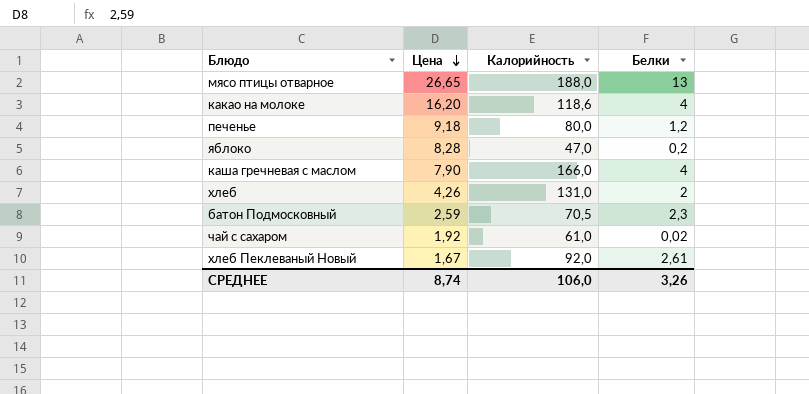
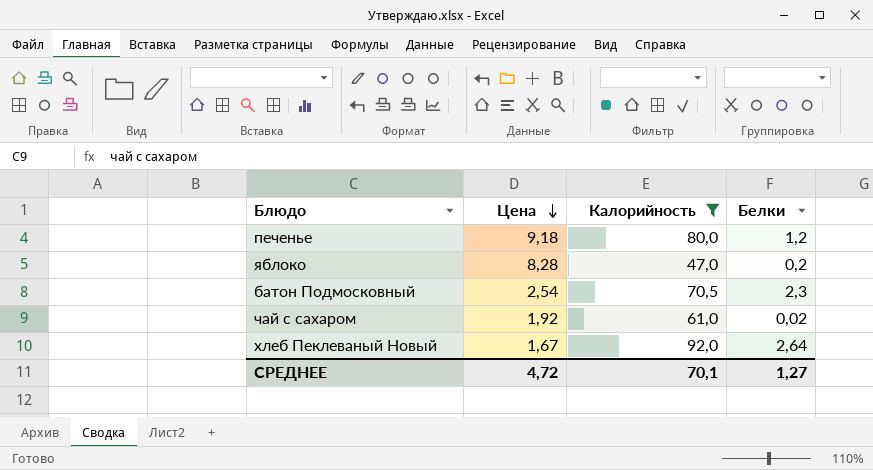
filter: none -> Калорийность <= 92,0
батон Подмосковный | Цена: 2,59 -> 2,54
хлеб Пеклеваный Новый | Белки: 2,61 -> 2,64
СРЕДНЕЕ | Цена: 8,74 -> 4,72
СРЕДНЕЕ | Калорийность: 106,0 -> 70,1
СРЕДНЕЕ | Белки: 3,26 -> 1,27

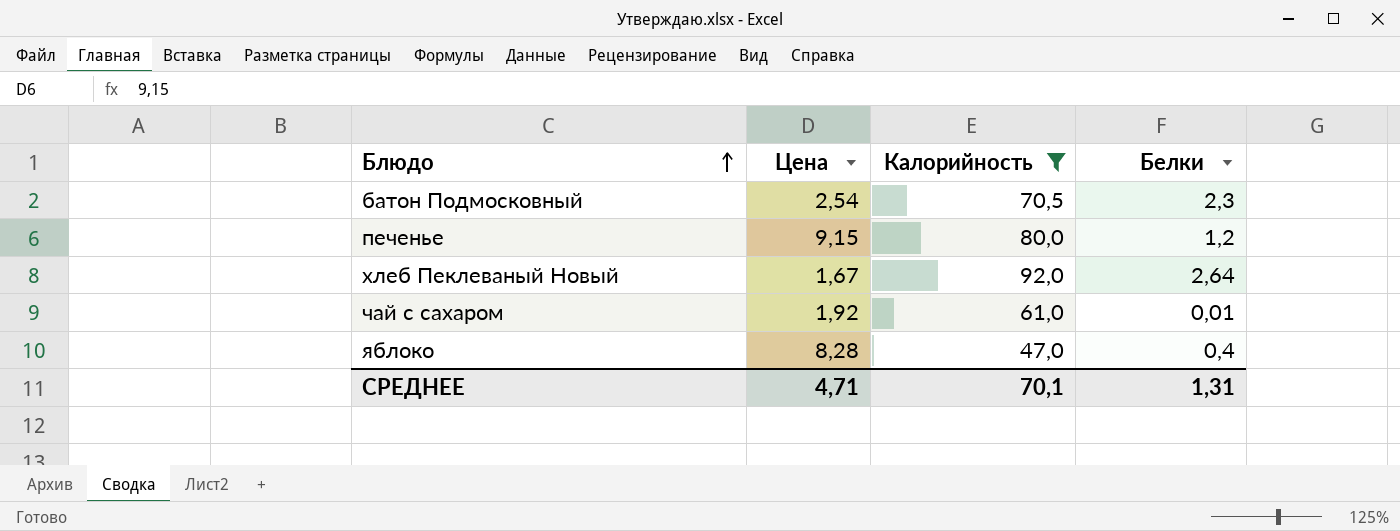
row order: Цена descending -> Блюдо ascending
печенье | Цена: 9,18 -> 9,15
чай с сахаром | Белки: 0,02 -> 0,01
яблоко | Белки: 0,2 -> 0,4
СРЕДНЕЕ | Цена: 4,72 -> 4,71
СРЕДНЕЕ | Белки: 1,27 -> 1,31

